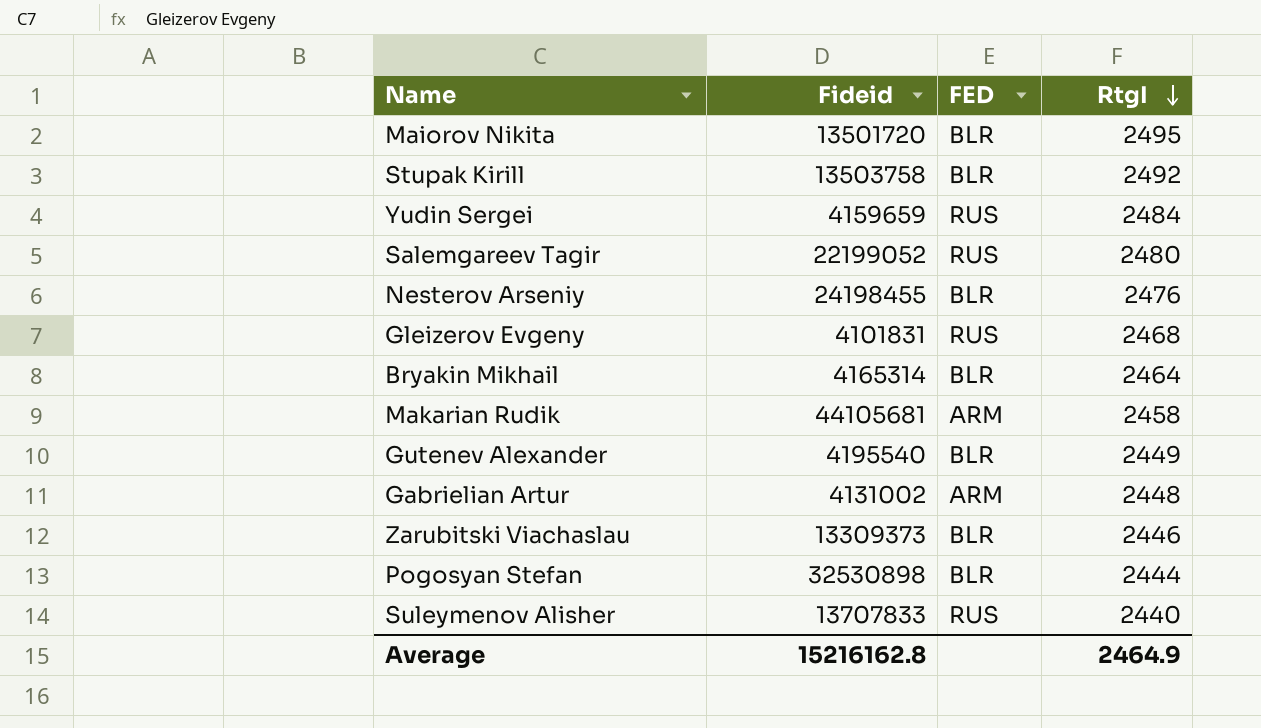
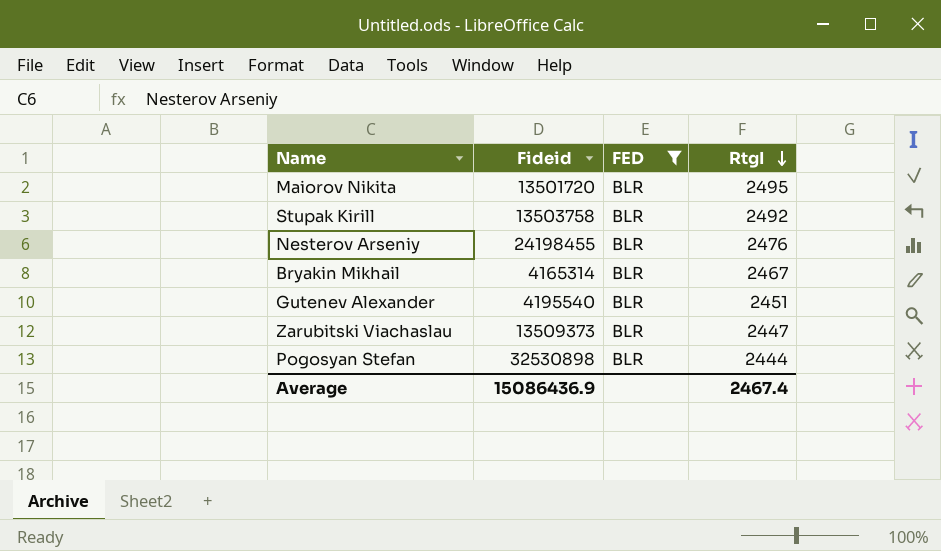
filter: none -> FED = BLR
Bryakin Mikhail | RtgI: 2464 -> 2467
Gutenev Alexander | RtgI: 2449 -> 2451
Zarubitski Viachaslau | Fideid: 13309373 -> 13509373
Zarubitski Viachaslau | RtgI: 2446 -> 2447
Average | Fideid: 15216162.8 -> 15086436.9
Average | RtgI: 2464.9 -> 2467.4

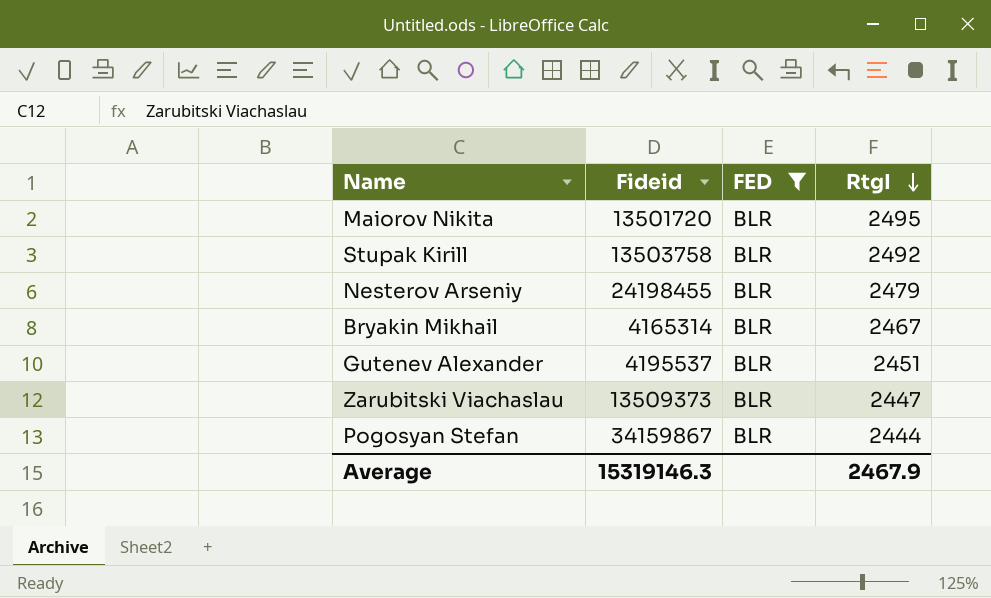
Nesterov Arseniy | RtgI: 2476 -> 2479
Gutenev Alexander | Fideid: 4195540 -> 4195537
Pogosyan Stefan | Fideid: 32530898 -> 34159867
Average | Fideid: 15086436.9 -> 15319146.3
Average | RtgI: 2467.4 -> 2467.9

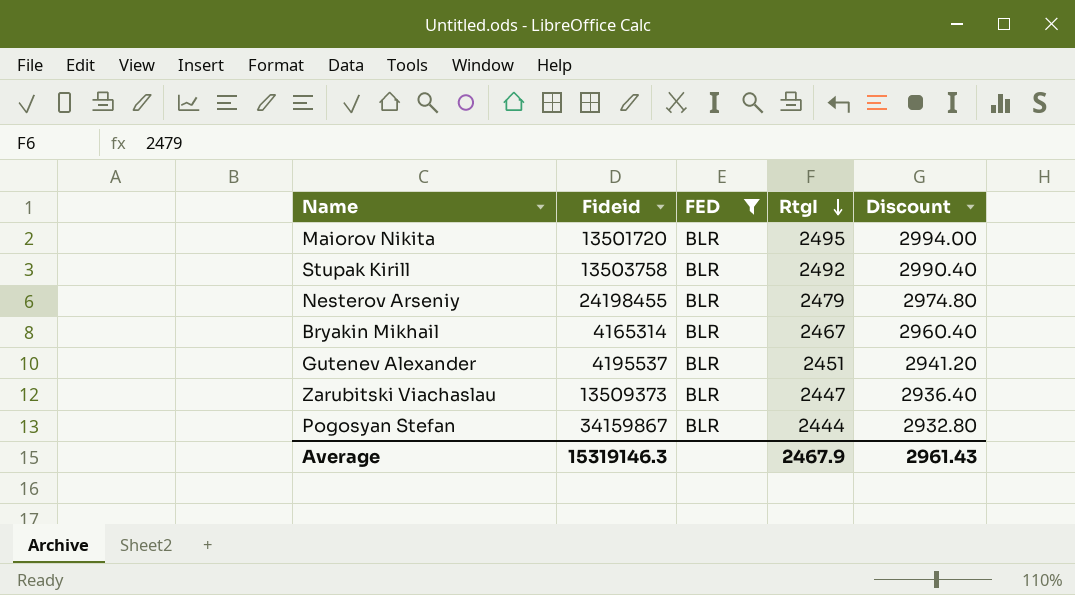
column Discount | formula: none -> [RtgI] * 1.2

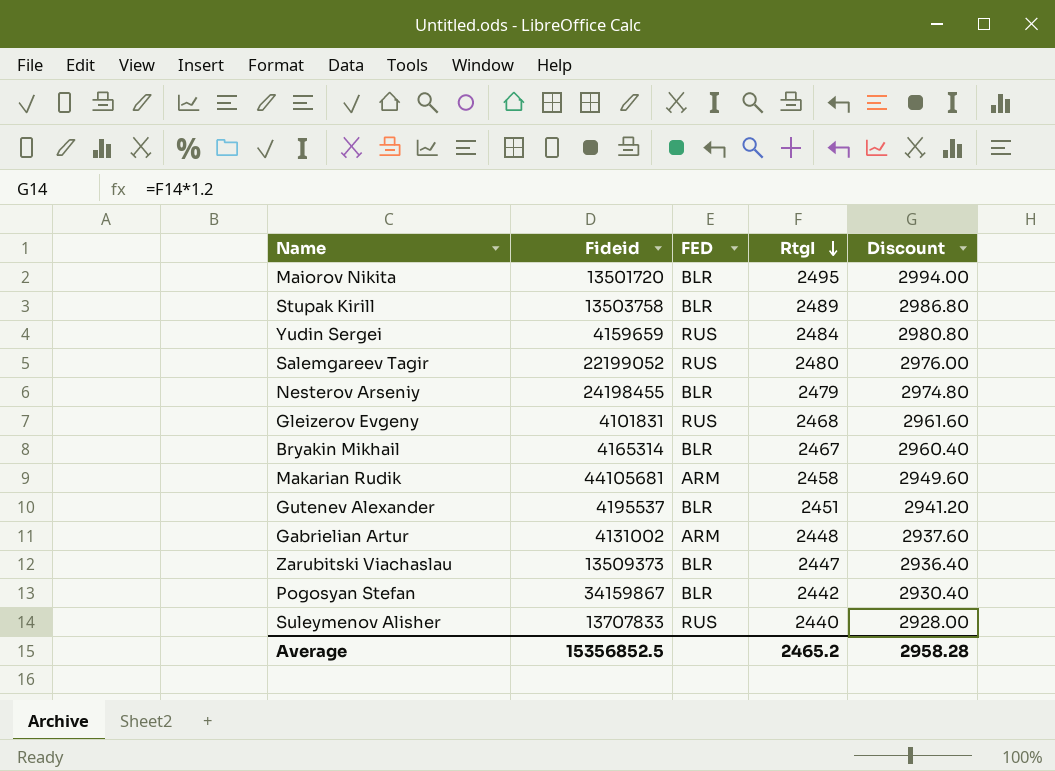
filter: FED = BLR -> none
Stupak Kirill | RtgI: 2492 -> 2489
Stupak Kirill | Discount: 2990.40 -> 2986.80
Pogosyan Stefan | RtgI: 2444 -> 2442
Pogosyan Stefan | Discount: 2932.80 -> 2930.40
Average | Fideid: 15319146.3 -> 15356852.5
Average | RtgI: 2467.9 -> 2465.2
Average | Discount: 2961.43 -> 2958.28

